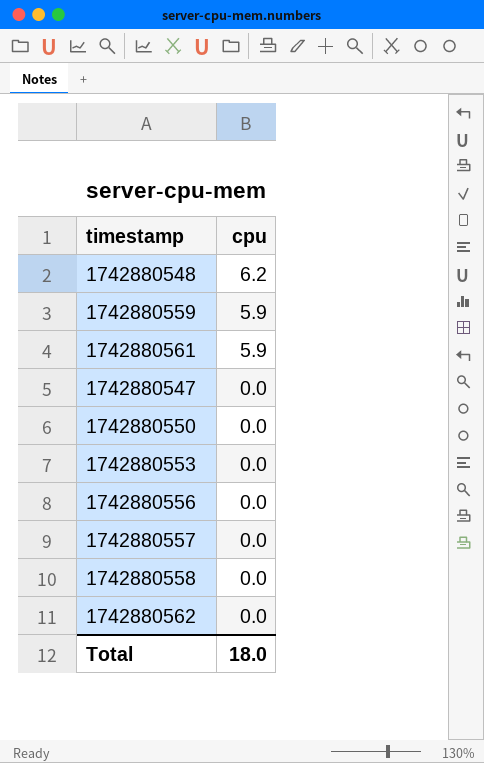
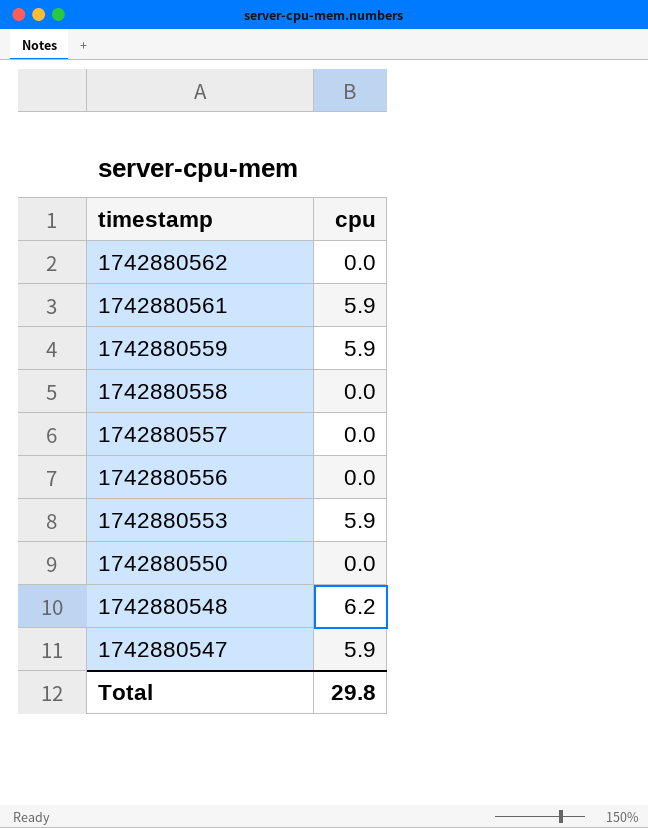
row order: cpu descending -> timestamp descending
1742880553 | cpu: 0.0 -> 5.9
1742880547 | cpu: 0.0 -> 5.9
Total | cpu: 18.0 -> 29.8

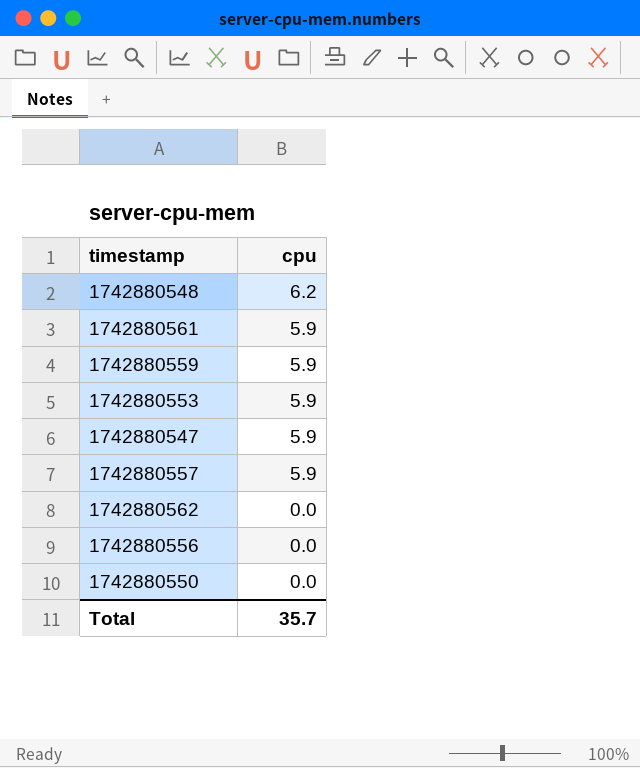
row order: timestamp descending -> cpu descending
row 1742880558: 0.0 -> none
1742880557 | cpu: 0.0 -> 5.9
Total | cpu: 29.8 -> 35.7

